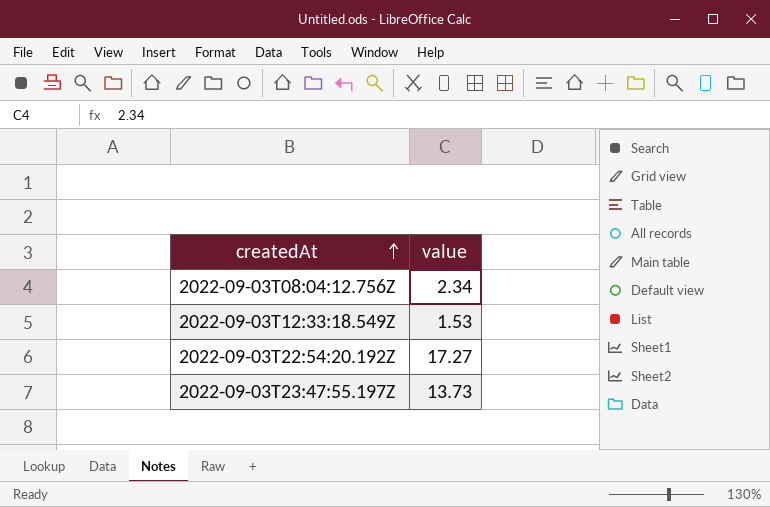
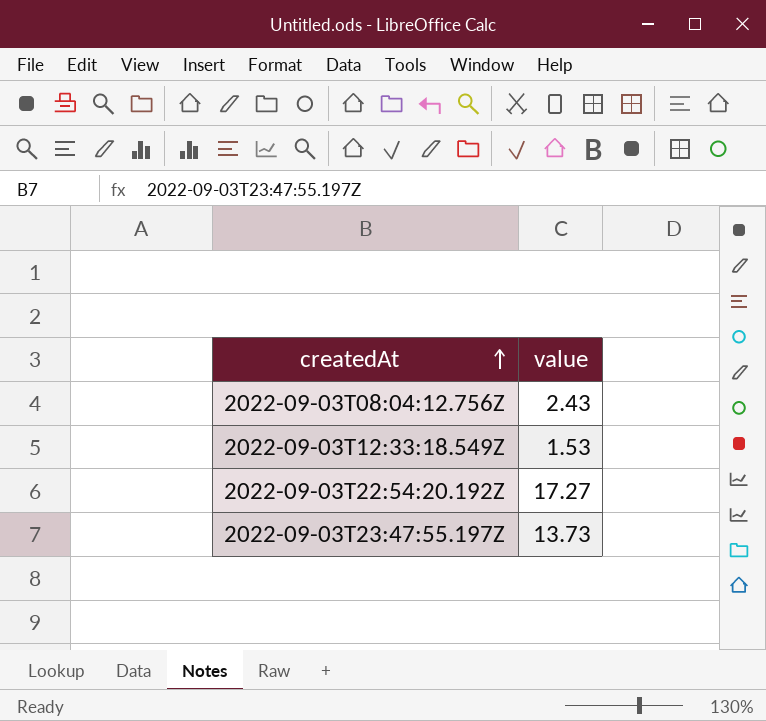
2022-09-03T08:04:12.756Z | value: 2.34 -> 2.43

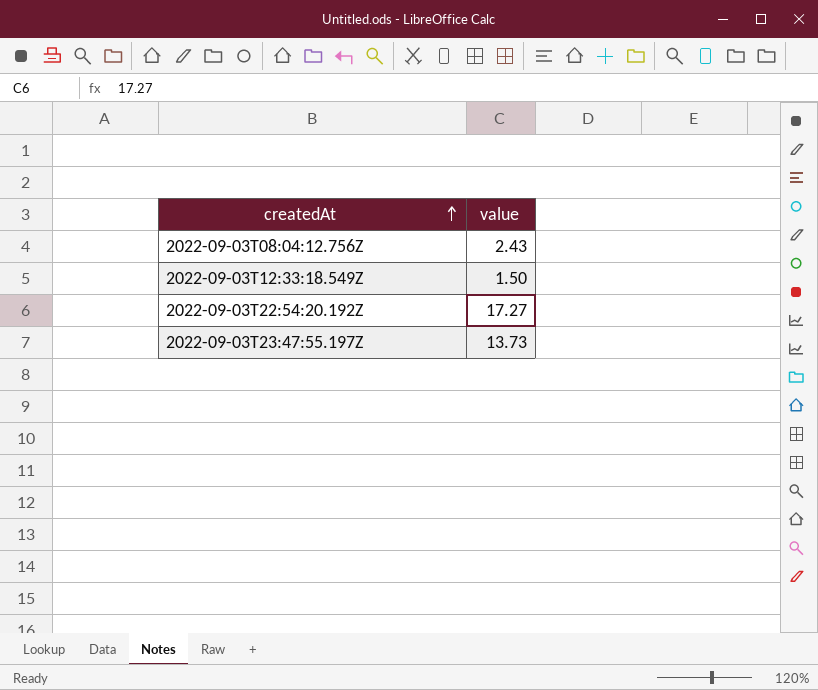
2022-09-03T12:33:18.549Z | value: 1.53 -> 1.50

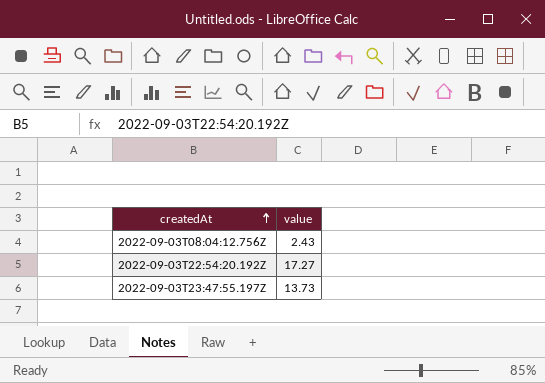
row 2022-09-03T12:33:18.549Z: 1.50 -> none

